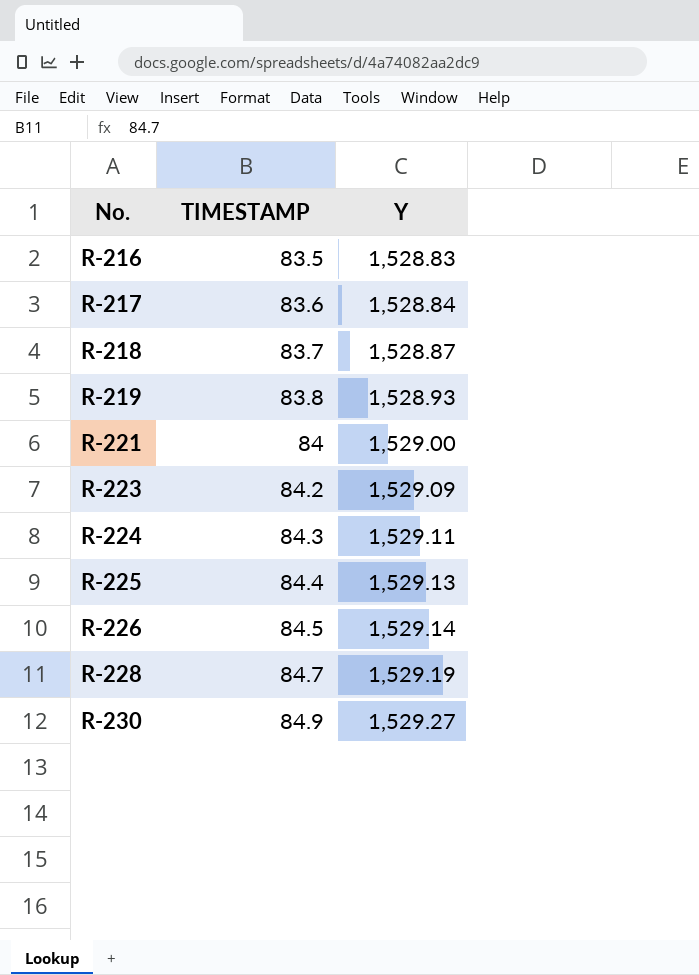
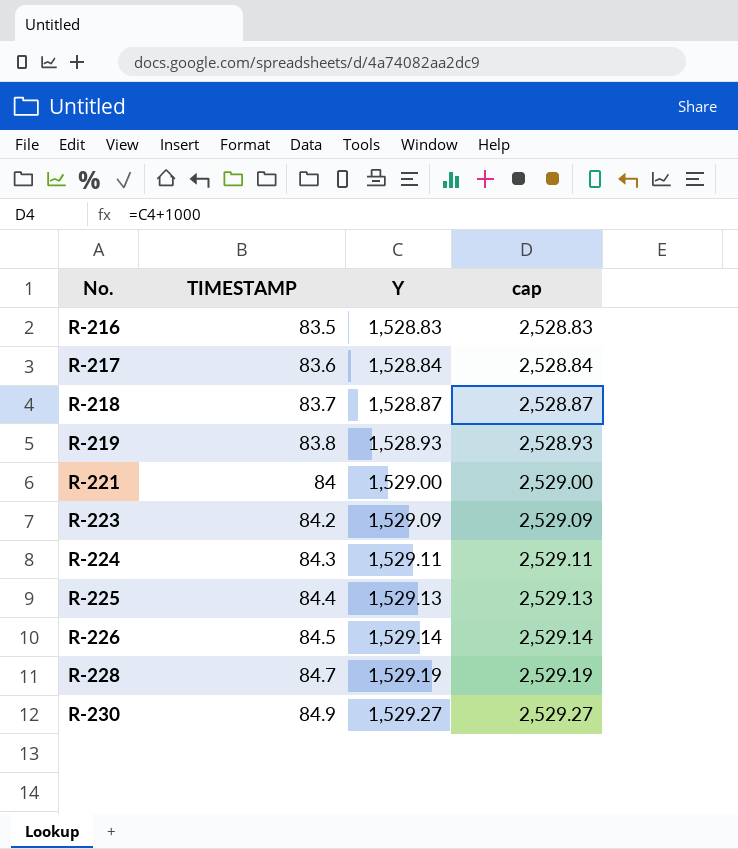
column cap | formula: none -> [Y] + 1000

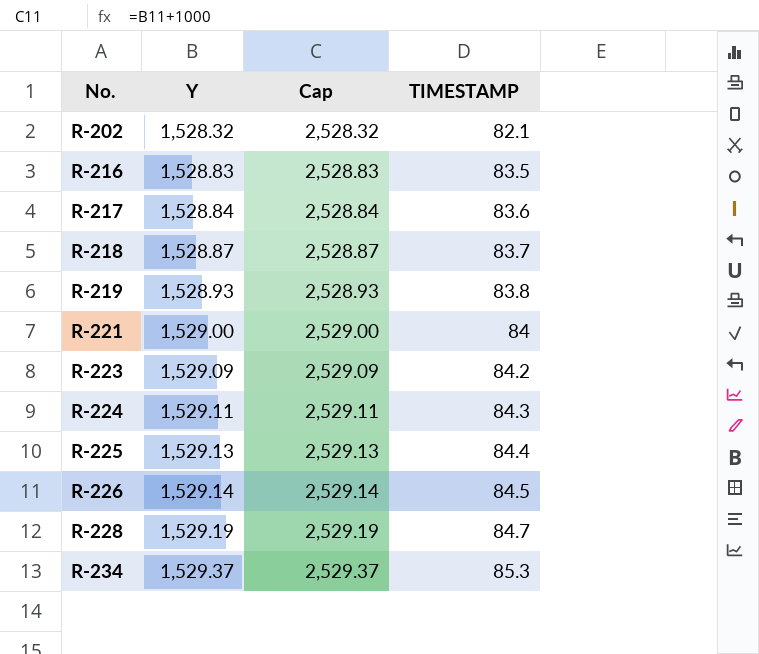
column name: cap -> Cap
column TIMESTAMP | position: 2 -> 4
row R-230: 84.9 | 1,529.27 | 2,529.27 -> none
row R-202: none -> 1,528.32 | 2,528.32 | 82.1
row R-234: none -> 1,529.37 | 2,529.37 | 85.3

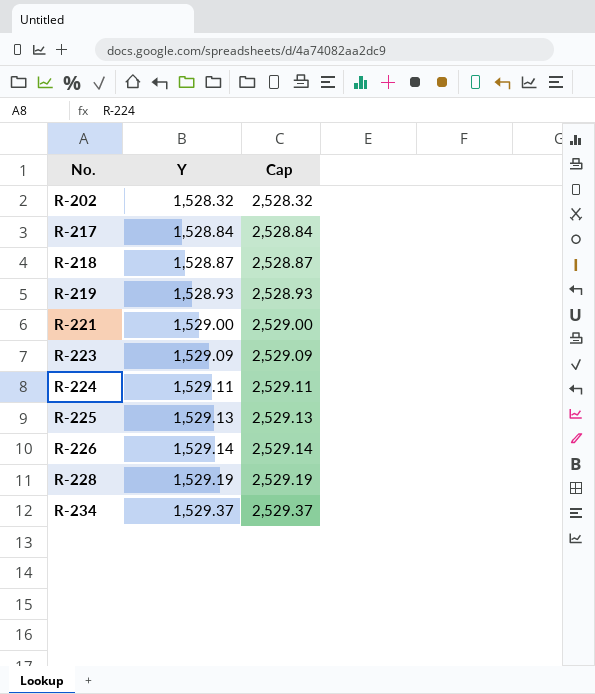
column TIMESTAMP | position: 4 -> none
row R-216: 1,528.83 | 2,528.83 | 83.5 -> none

